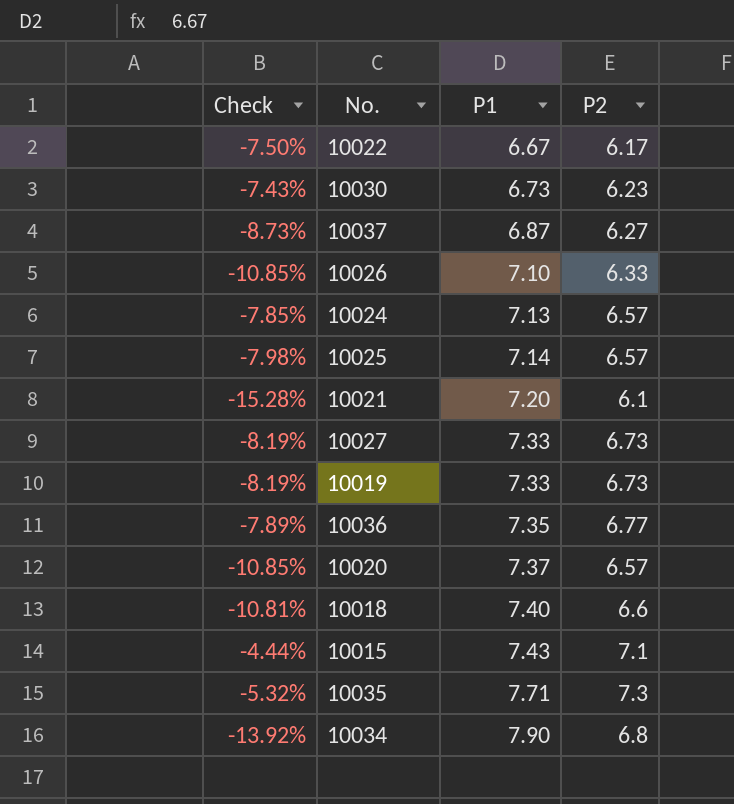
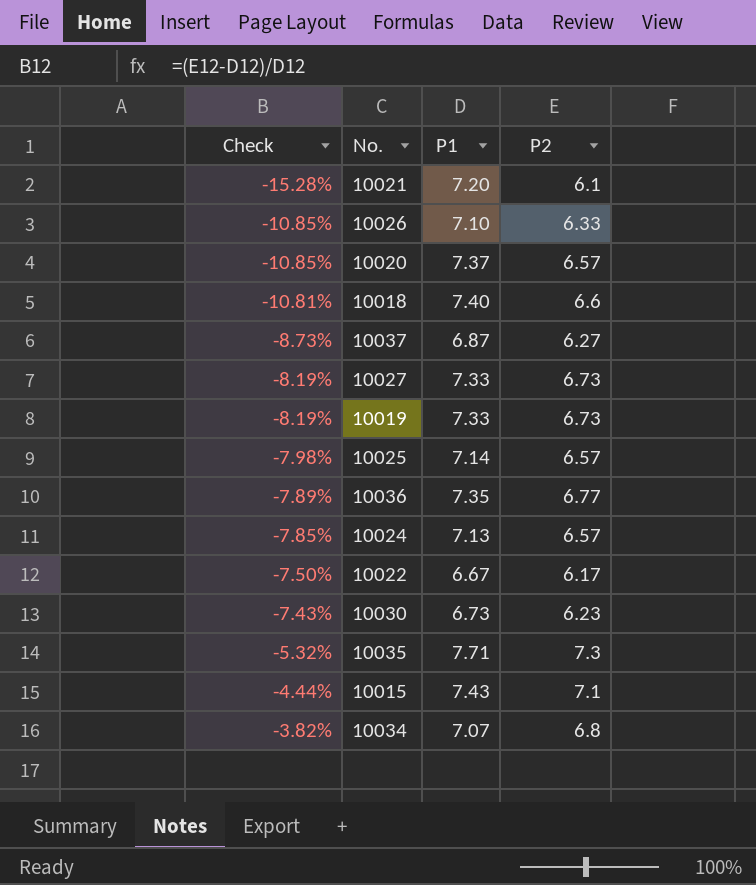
row order: P1 ascending -> Check ascending
10034 | Check: -13.92% -> -3.82%
10034 | P1: 7.90 -> 7.07

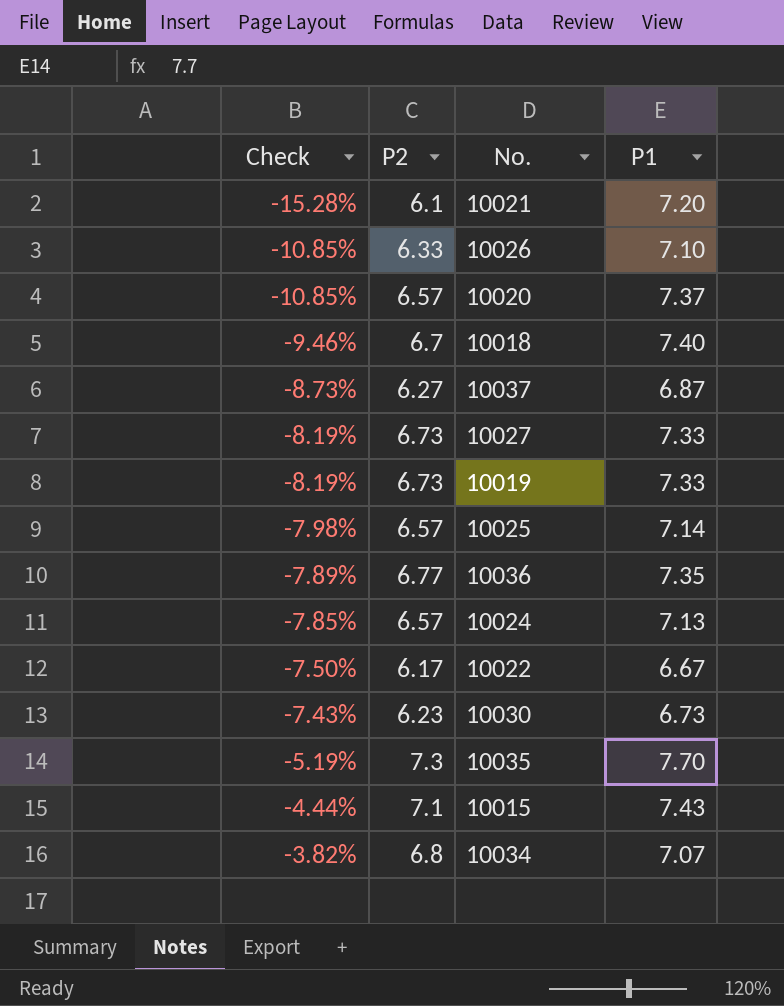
column P2 | position: 4 -> 2
10018 | Check: -10.81% -> -9.46%
10018 | P2: 6.6 -> 6.7
10035 | Check: -5.32% -> -5.19%
10035 | P1: 7.71 -> 7.70

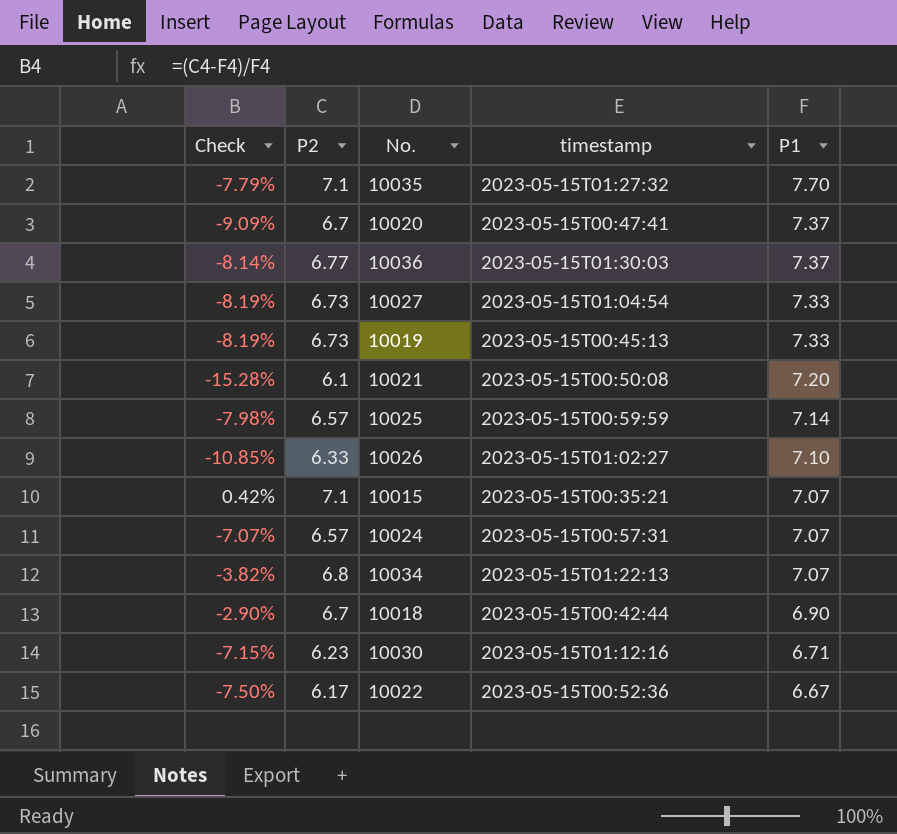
row order: Check ascending -> P1 descending
column timestamp | position: none -> 4
row 10037: -8.73% | 6.27 | 6.87 -> none
10035 | Check: -5.19% -> -7.79%
10035 | P2: 7.3 -> 7.1
10020 | Check: -10.85% -> -9.09%
10020 | P2: 6.57 -> 6.7
10036 | Check: -7.89% -> -8.14%
10036 | P1: 7.35 -> 7.37
10015 | Check: -4.44% -> 0.42%
10015 | P1: 7.43 -> 7.07
10024 | Check: -7.85% -> -7.07%
10024 | P1: 7.13 -> 7.07
10018 | Check: -9.46% -> -2.90%
10018 | P1: 7.40 -> 6.90
10030 | Check: -7.43% -> -7.15%
10030 | P1: 6.73 -> 6.71

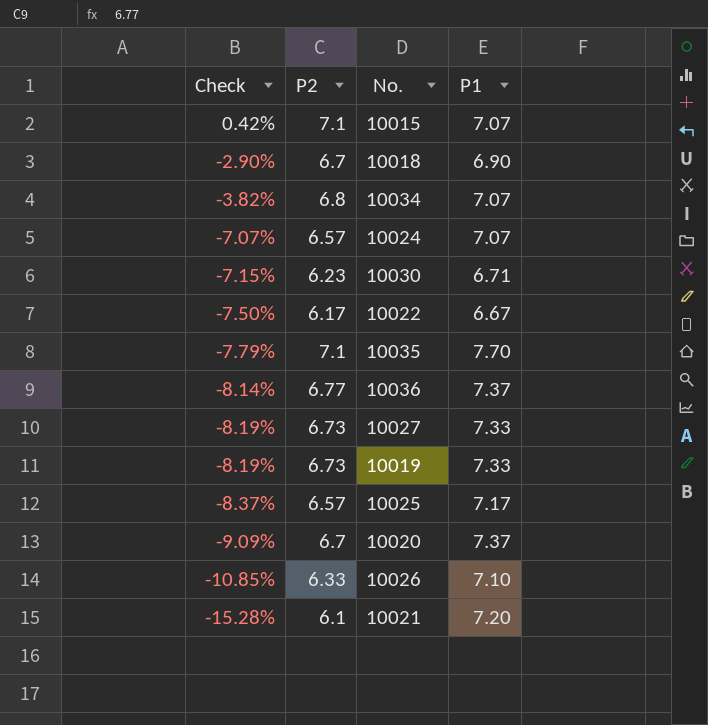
row order: P1 descending -> Check descending
column timestamp | position: 4 -> none
10025 | Check: -7.98% -> -8.37%
10025 | P1: 7.14 -> 7.17

